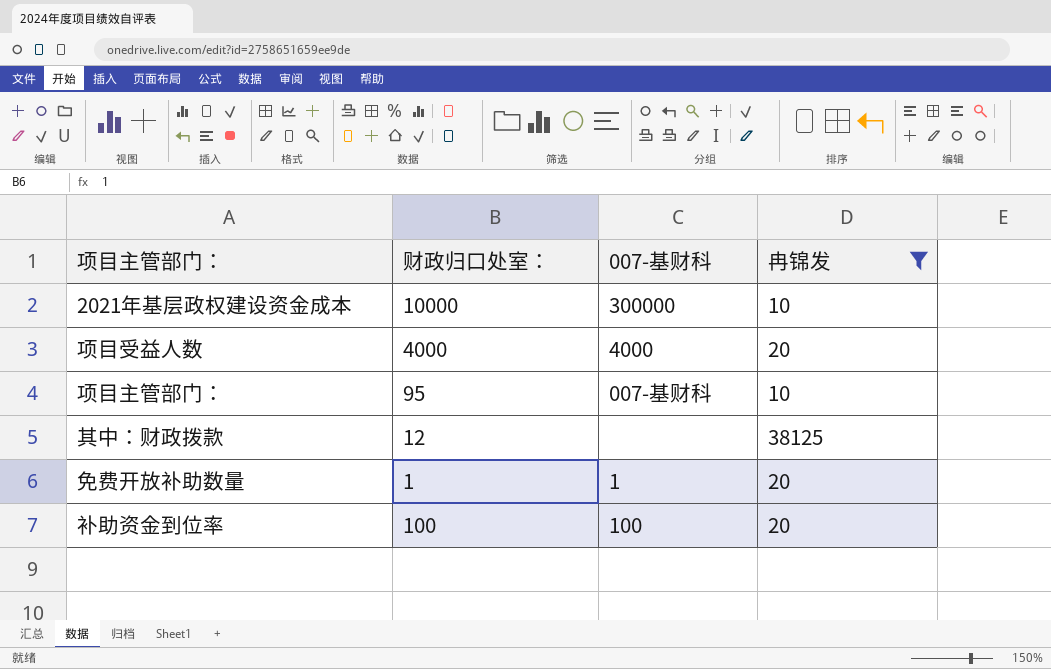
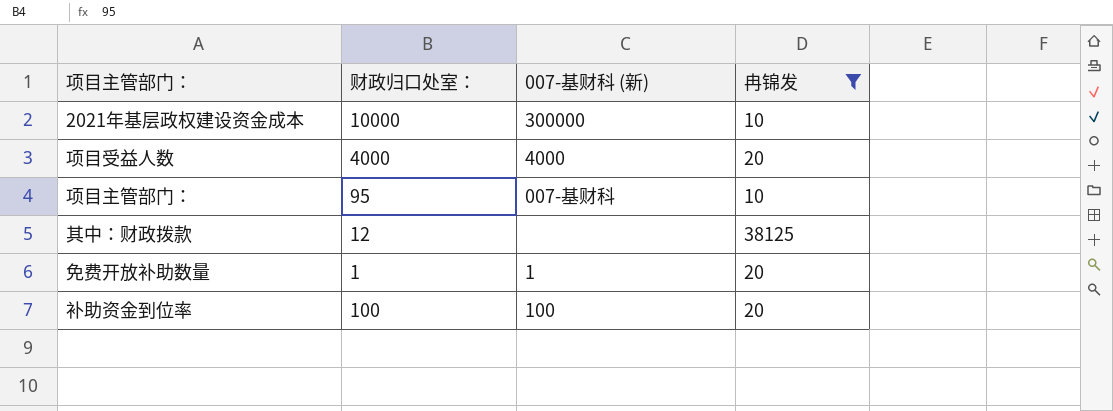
column name: 007-基财科 -> 007-基财科 (新)

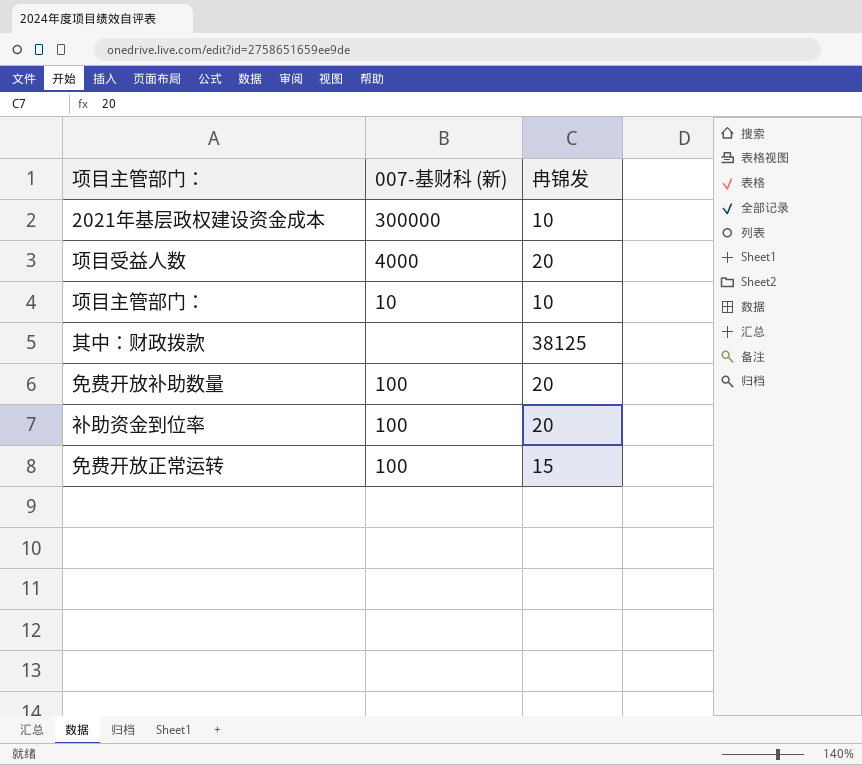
filter: 冉锦发 != 15 -> none
column 财政归口处室： | position: 2 -> none
项目主管部门： | 007-基财科 (新): 007-基财科 -> 10
免费开放补助数量 | 007-基财科 (新): 1 -> 100

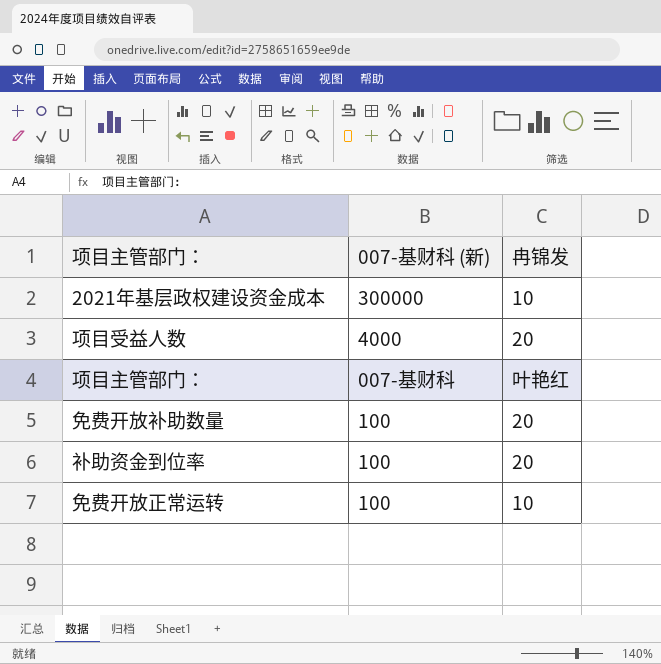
row 其中：财政拨款: none | 38125 -> none
项目主管部门： | 007-基财科 (新): 10 -> 007-基财科
项目主管部门： | 冉锦发: 10 -> 叶艳红
免费开放正常运转 | 冉锦发: 15 -> 10

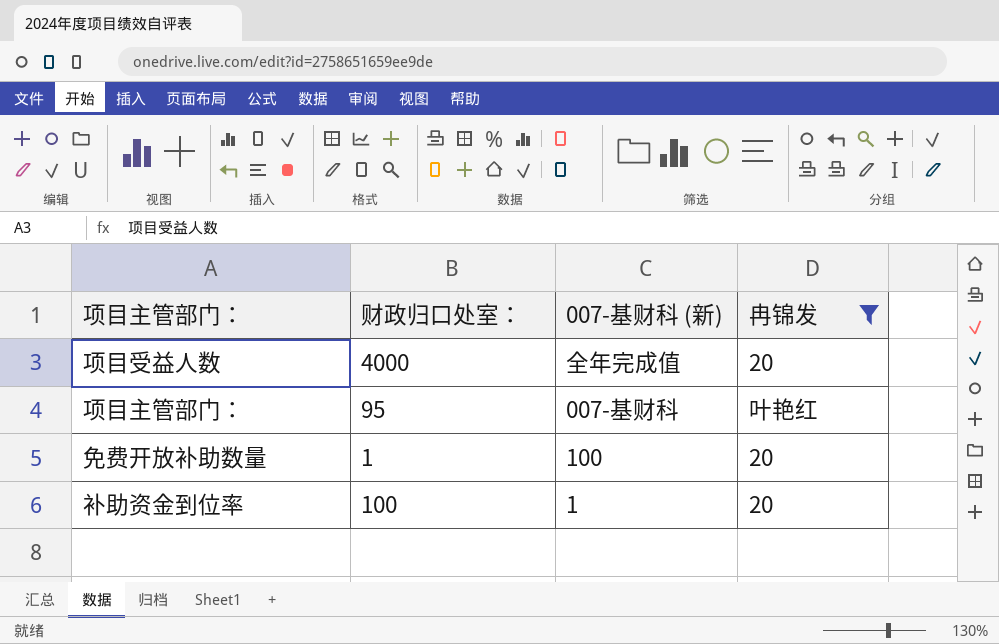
filter: none -> 冉锦发 != 10
column 财政归口处室： | position: none -> 2
项目受益人数 | 007-基财科 (新): 4000 -> 全年完成值
补助资金到位率 | 007-基财科 (新): 100 -> 1

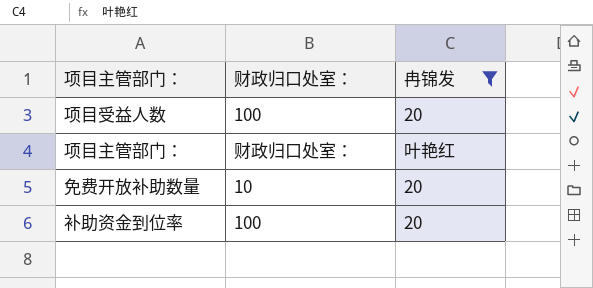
column 007-基财科 (新) | position: 3 -> none
项目受益人数 | 财政归口处室：: 4000 -> 100
项目主管部门： | 财政归口处室：: 95 -> 财政归口处室：
免费开放补助数量 | 财政归口处室：: 1 -> 10

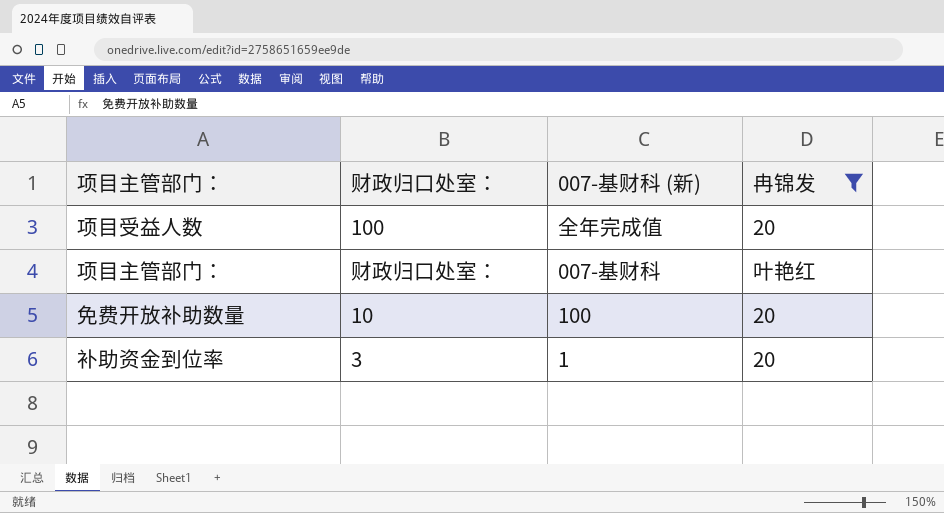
column 007-基财科 (新) | position: none -> 3
补助资金到位率 | 财政归口处室：: 100 -> 3

